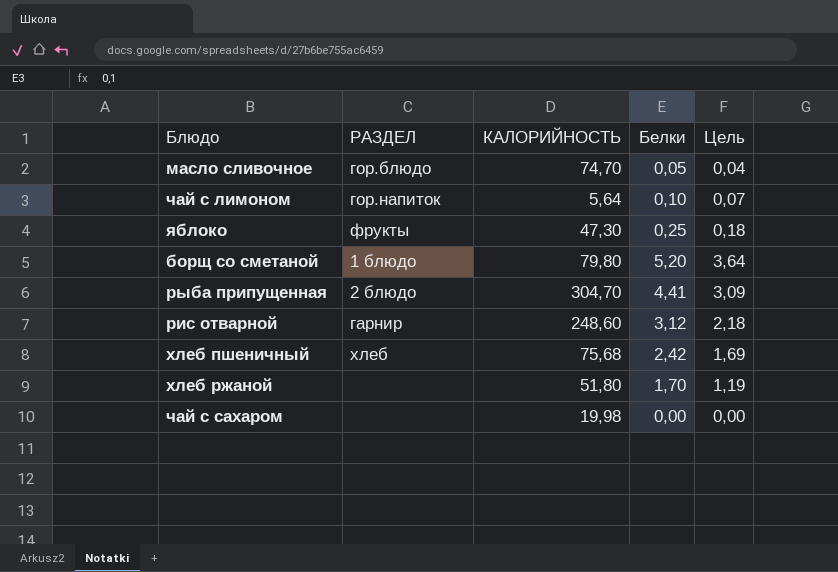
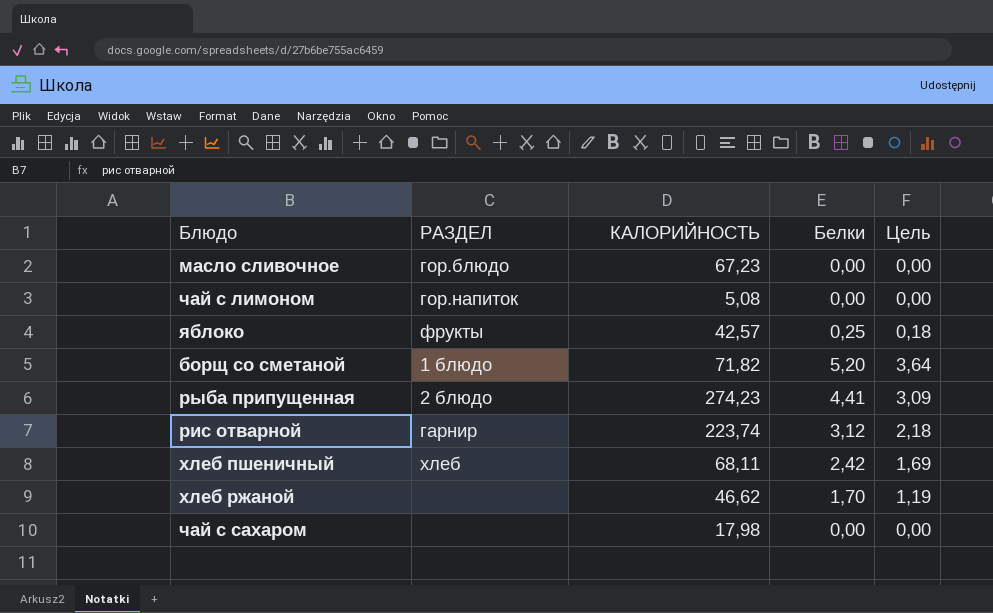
масло сливочное | КАЛОРИЙНОСТЬ: 74,70 -> 67,23
масло сливочное | Белки: 0,05 -> 0,00
масло сливочное | Цель: 0,04 -> 0,00
чай с лимоном | КАЛОРИЙНОСТЬ: 5,64 -> 5,08
чай с лимоном | Белки: 0,10 -> 0,00
чай с лимоном | Цель: 0,07 -> 0,00
яблоко | КАЛОРИЙНОСТЬ: 47,30 -> 42,57
борщ со сметаной | КАЛОРИЙНОСТЬ: 79,80 -> 71,82
рыба припущенная | КАЛОРИЙНОСТЬ: 304,70 -> 274,23
рис отварной | КАЛОРИЙНОСТЬ: 248,60 -> 223,74
хлеб пшеничный | КАЛОРИЙНОСТЬ: 75,68 -> 68,11
хлеб ржаной | КАЛОРИЙНОСТЬ: 51,80 -> 46,62
чай с сахаром | КАЛОРИЙНОСТЬ: 19,98 -> 17,98

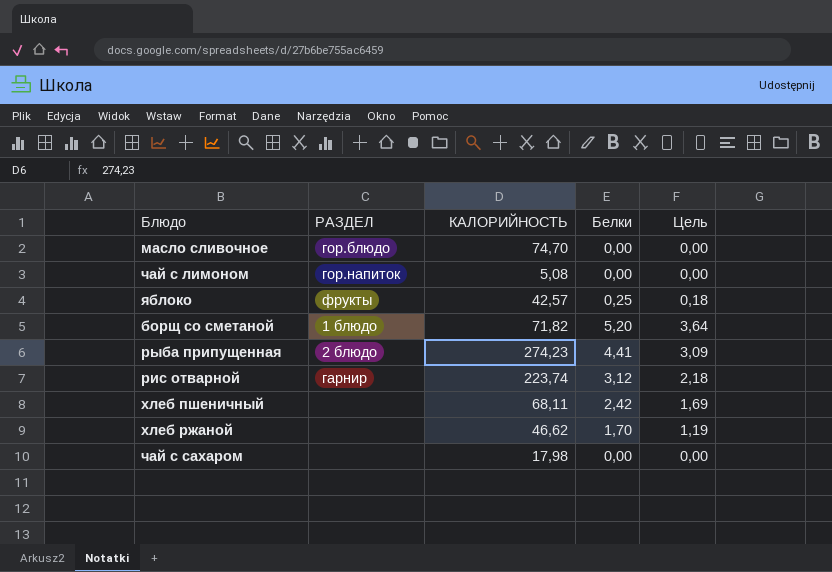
масло сливочное | КАЛОРИЙНОСТЬ: 67,23 -> 74,70
хлеб пшеничный | РАЗДЕЛ: хлеб -> none

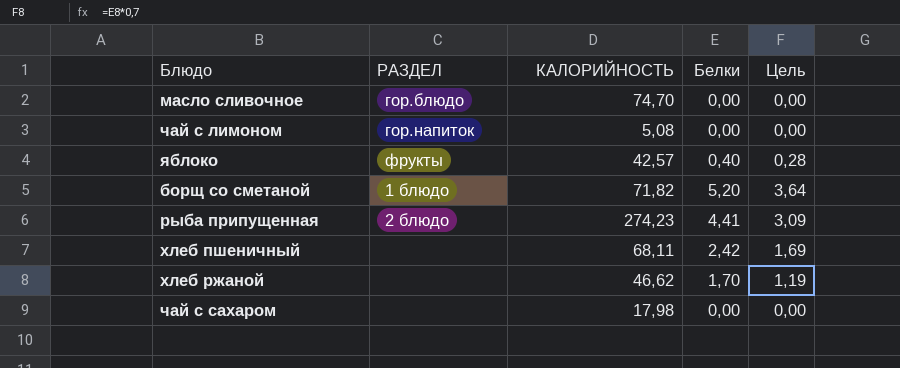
row рис отварной: гарнир | 223,74 | 3,12 | 2,18 -> none
яблоко | Белки: 0,25 -> 0,40
яблоко | Цель: 0,18 -> 0,28

